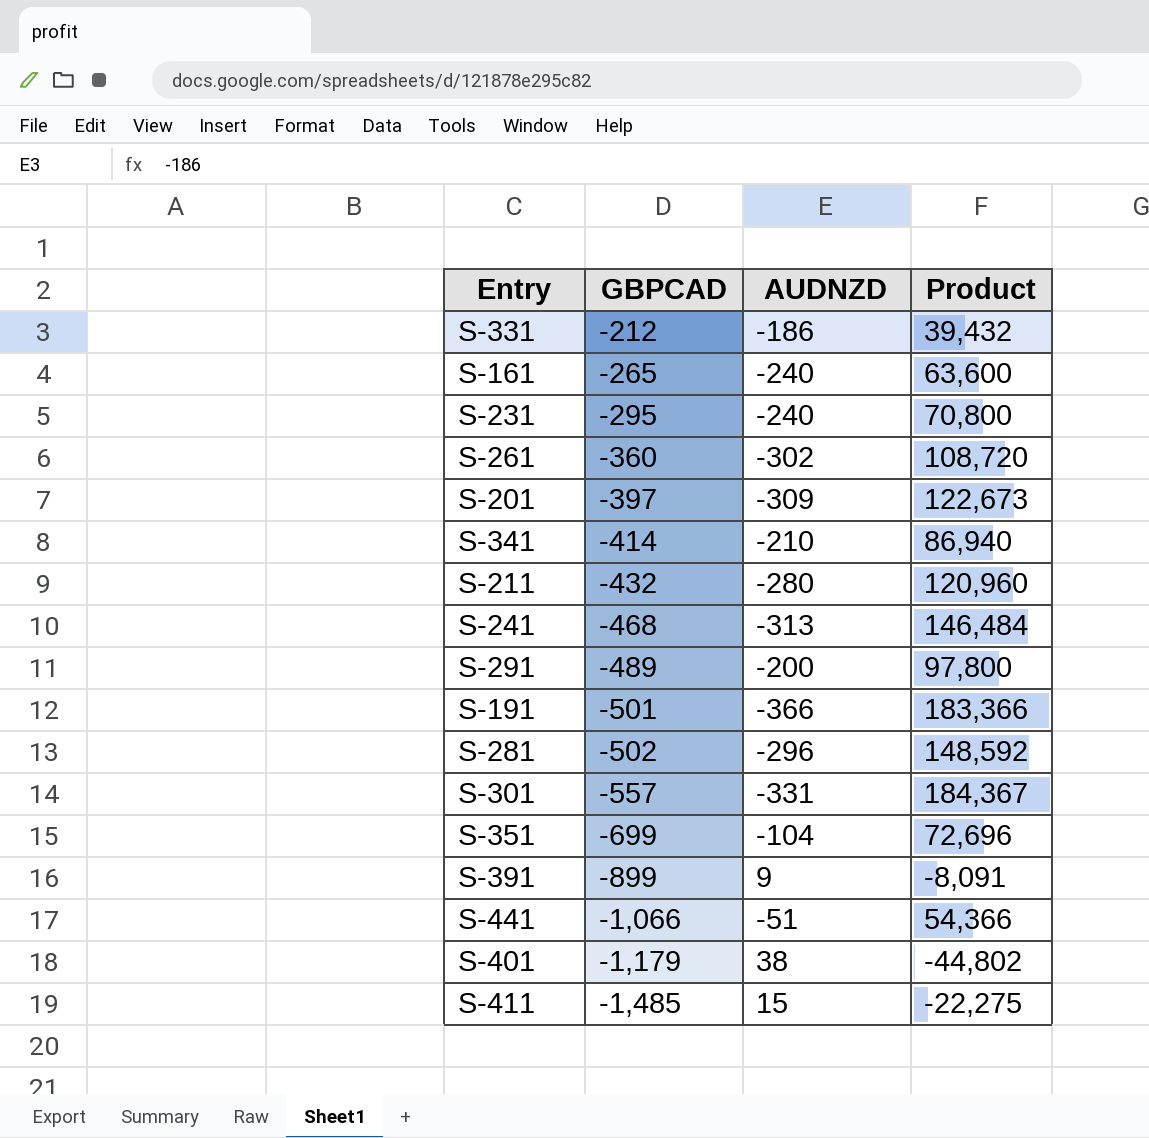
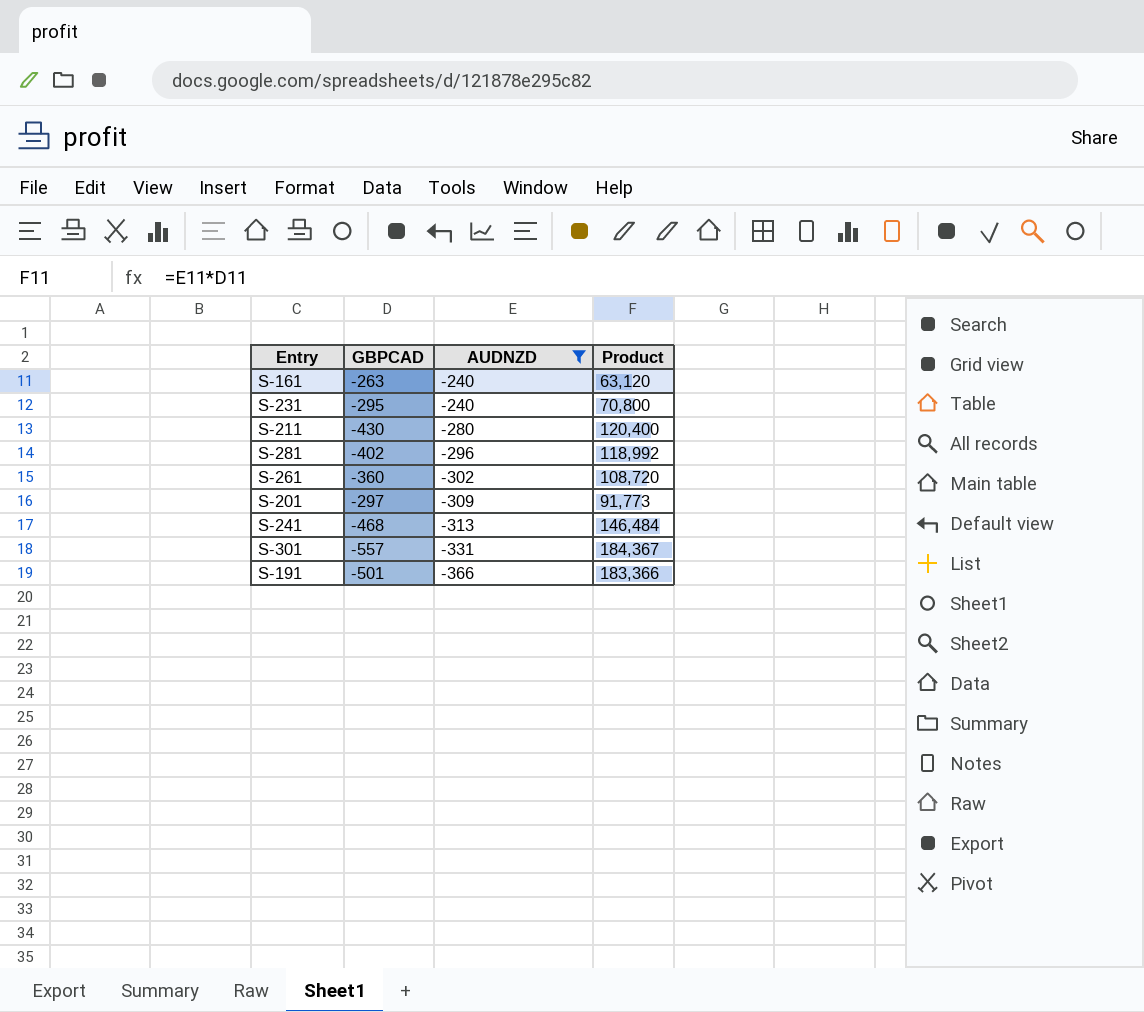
filter: none -> AUDNZD <= -240
row order: GBPCAD descending -> AUDNZD descending
S-161 | GBPCAD: -265 -> -263
S-161 | Product: 63,600 -> 63,120
S-211 | GBPCAD: -432 -> -430
S-211 | Product: 120,960 -> 120,400
S-281 | GBPCAD: -502 -> -402
S-281 | Product: 148,592 -> 118,992
S-201 | GBPCAD: -397 -> -297
S-201 | Product: 122,673 -> 91,773

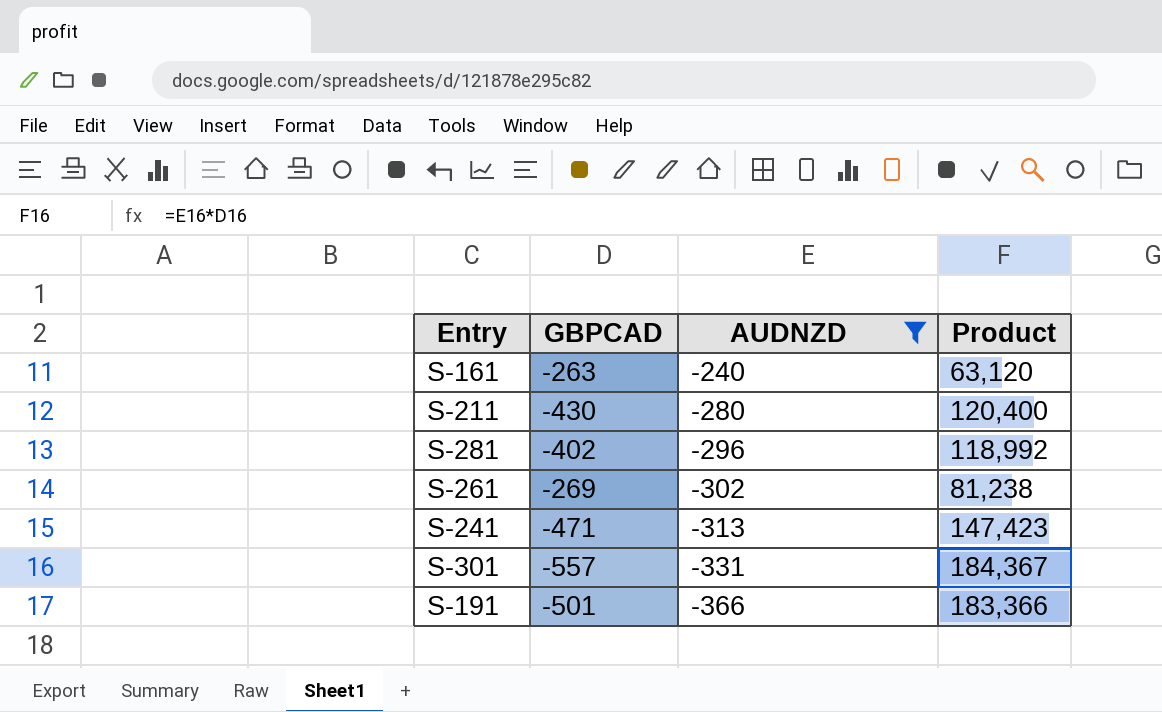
row S-231: -295 | -240 | 70,800 -> none
row S-201: -297 | -309 | 91,773 -> none
S-261 | GBPCAD: -360 -> -269
S-261 | Product: 108,720 -> 81,238
S-241 | GBPCAD: -468 -> -471
S-241 | Product: 146,484 -> 147,423

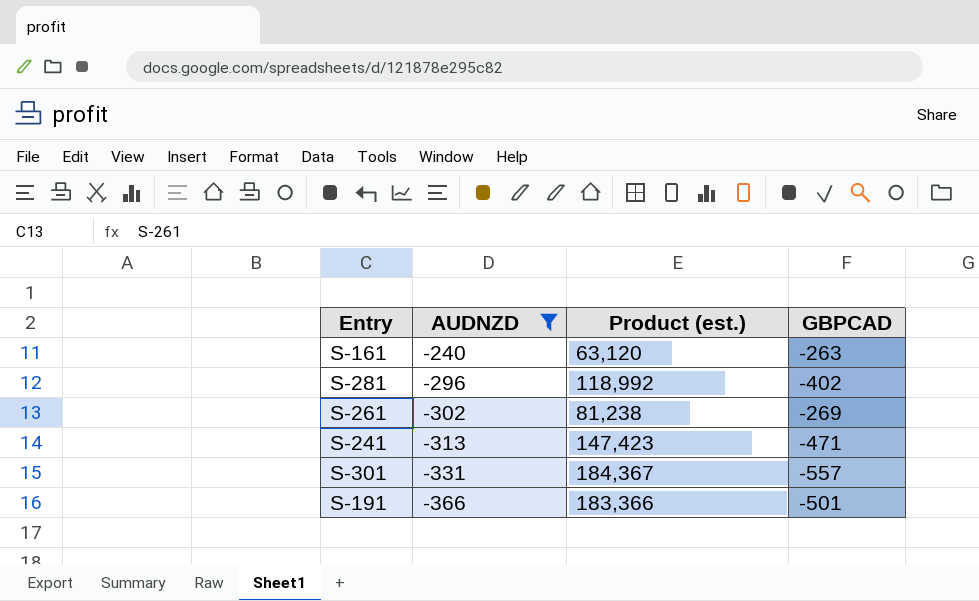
column name: Product -> Product (est.)
column GBPCAD | position: 2 -> 4
row S-211: -430 | -280 | 120,400 -> none

